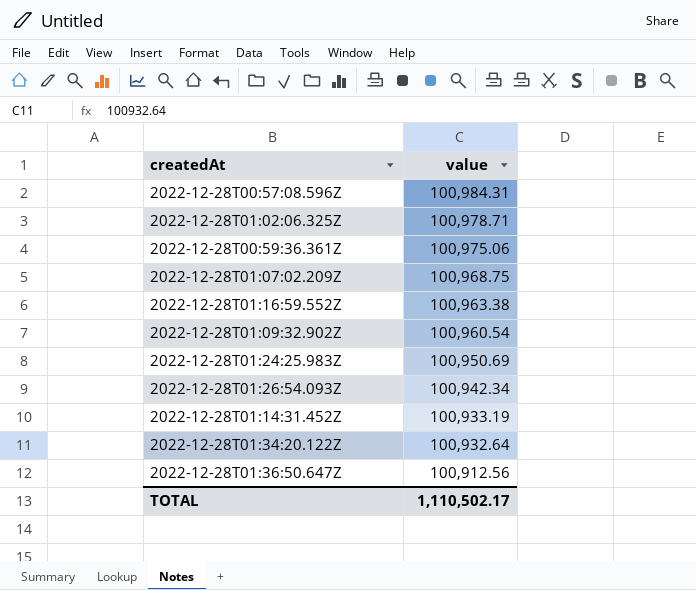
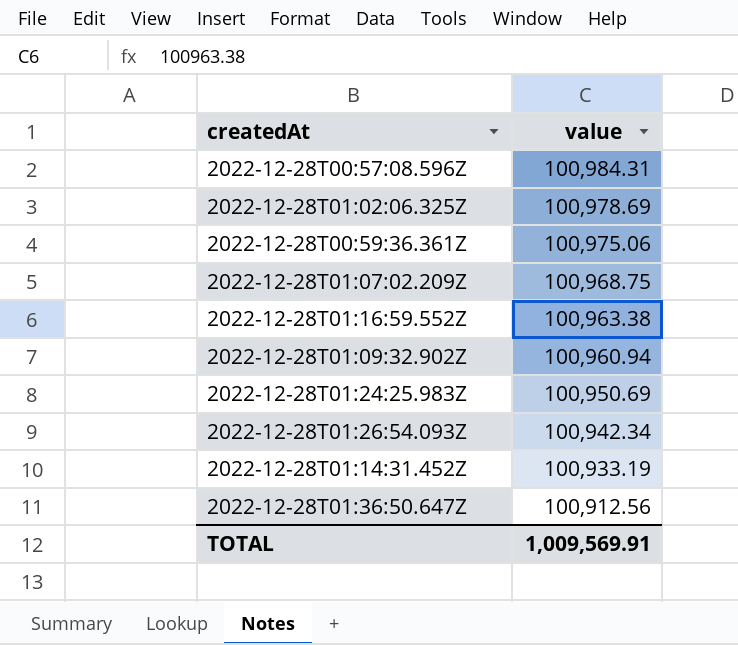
row 2022-12-28T01:34:20.122Z: 100,932.64 -> none
2022-12-28T01:02:06.325Z | value: 100,978.71 -> 100,978.69
2022-12-28T01:09:32.902Z | value: 100,960.54 -> 100,960.94
TOTAL | value: 1,110,502.17 -> 1,009,569.91

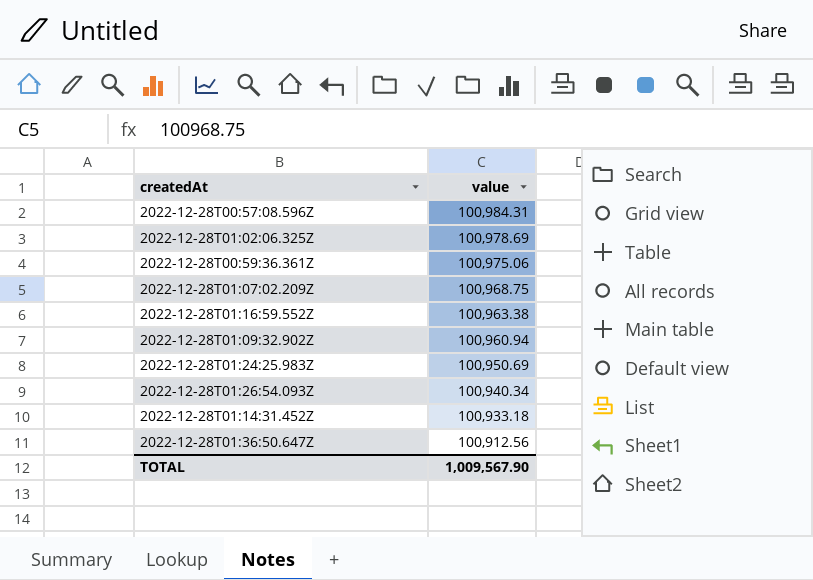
2022-12-28T01:26:54.093Z | value: 100,942.34 -> 100,940.34
2022-12-28T01:14:31.452Z | value: 100,933.19 -> 100,933.18
TOTAL | value: 1,009,569.91 -> 1,009,567.90

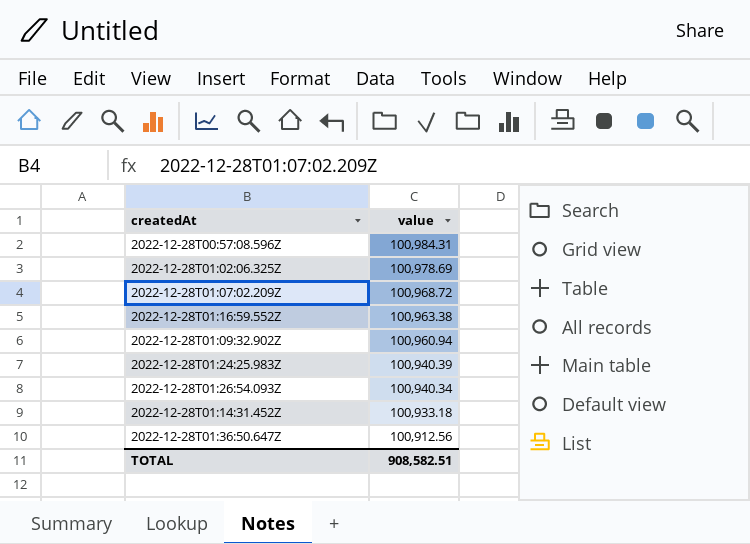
row 2022-12-28T00:59:36.361Z: 100,975.06 -> none
2022-12-28T01:07:02.209Z | value: 100,968.75 -> 100,968.72
2022-12-28T01:24:25.983Z | value: 100,950.69 -> 100,940.39
TOTAL | value: 1,009,567.90 -> 908,582.51

